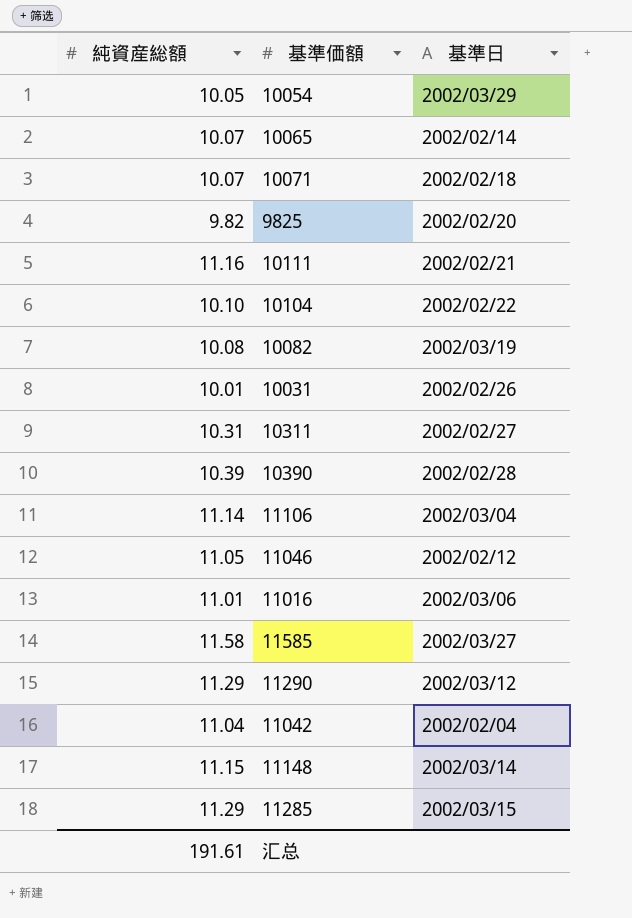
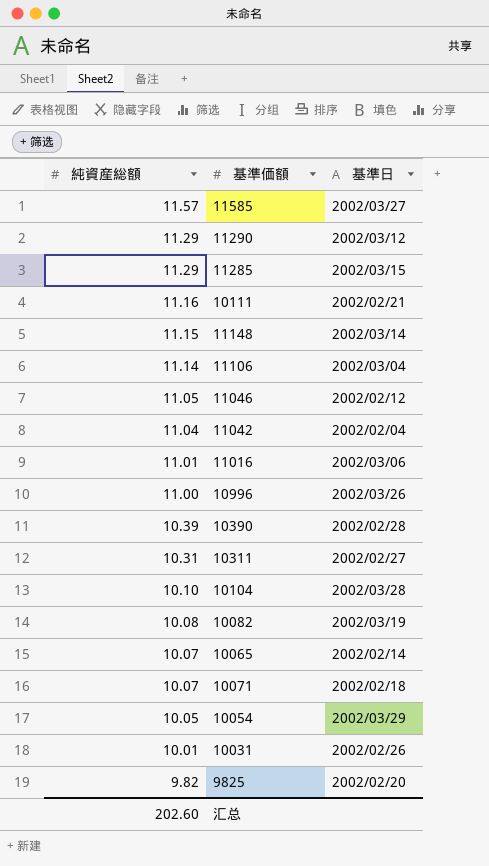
row order: none -> 純資産総額 descending
11585 | 純資産総額: 11.58 -> 11.57
row 10996: none -> 11.00 | 2002/03/26
10104 | 基準日: 2002/02/22 -> 2002/03/28
汇总 | 純資産総額: 191.61 -> 202.60

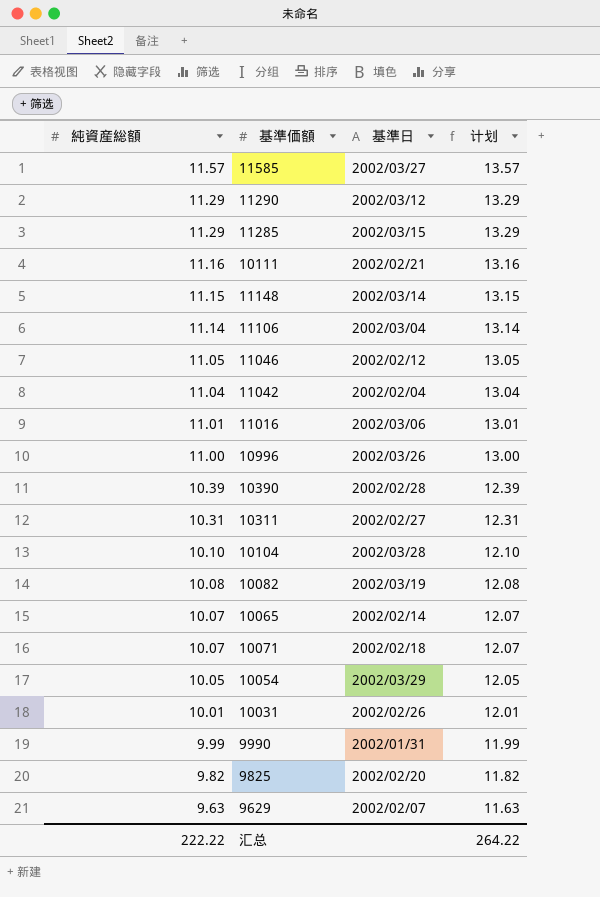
column 计划 | formula: none -> [純資産総額] + 2
row 9990: none -> 9.99 | 2002/01/31 | 11.99
row 9629: none -> 9.63 | 2002/02/07 | 11.63
汇总 | 純資産総額: 202.60 -> 222.22

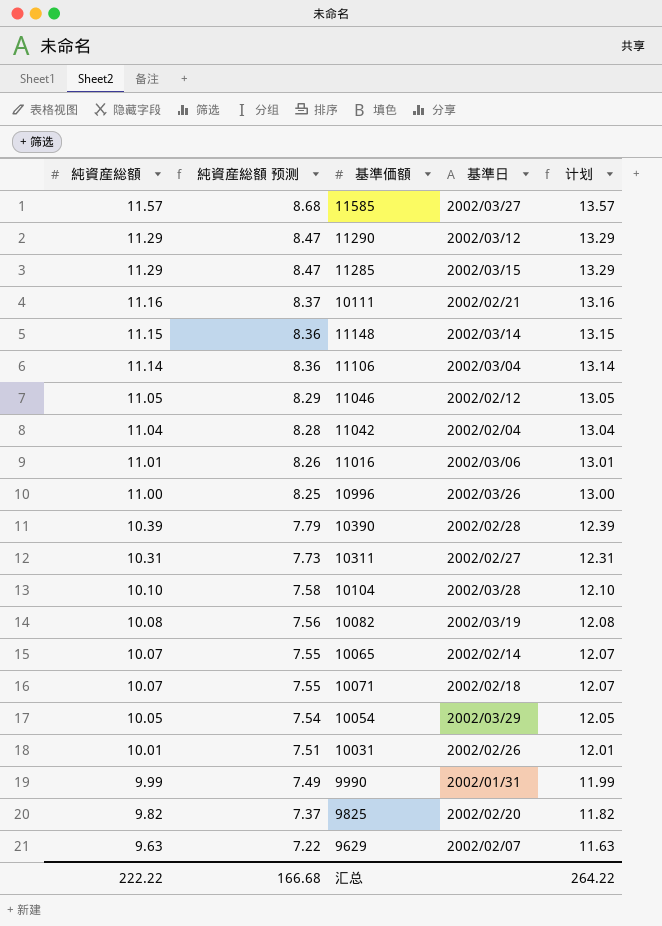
column 純資産総額 预测 | formula: none -> [純資産総額] * 0.75

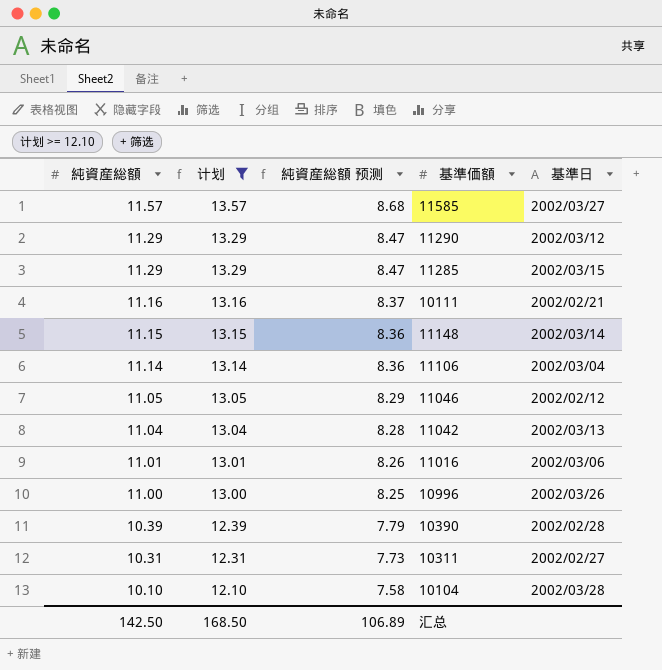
filter: none -> 计划 >= 12.10
column 计划 | position: 5 -> 2
11042 | 基準日: 2002/02/04 -> 2002/03/13
汇总 | 純資産総額: 222.22 -> 142.50
汇总 | 计划: 264.22 -> 168.50
汇总 | 純資産総額 预测: 166.68 -> 106.89

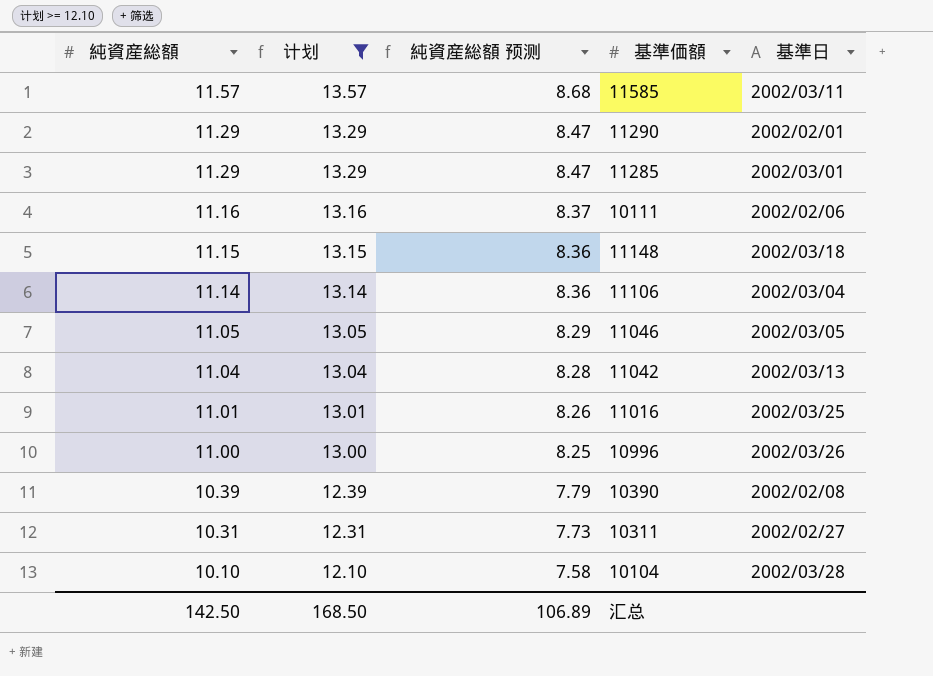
11585 | 基準日: 2002/03/27 -> 2002/03/11
11290 | 基準日: 2002/03/12 -> 2002/02/01
11285 | 基準日: 2002/03/15 -> 2002/03/01
10111 | 基準日: 2002/02/21 -> 2002/02/06
11148 | 基準日: 2002/03/14 -> 2002/03/18
11046 | 基準日: 2002/02/12 -> 2002/03/05
11016 | 基準日: 2002/03/06 -> 2002/03/25
10390 | 基準日: 2002/02/28 -> 2002/02/08

